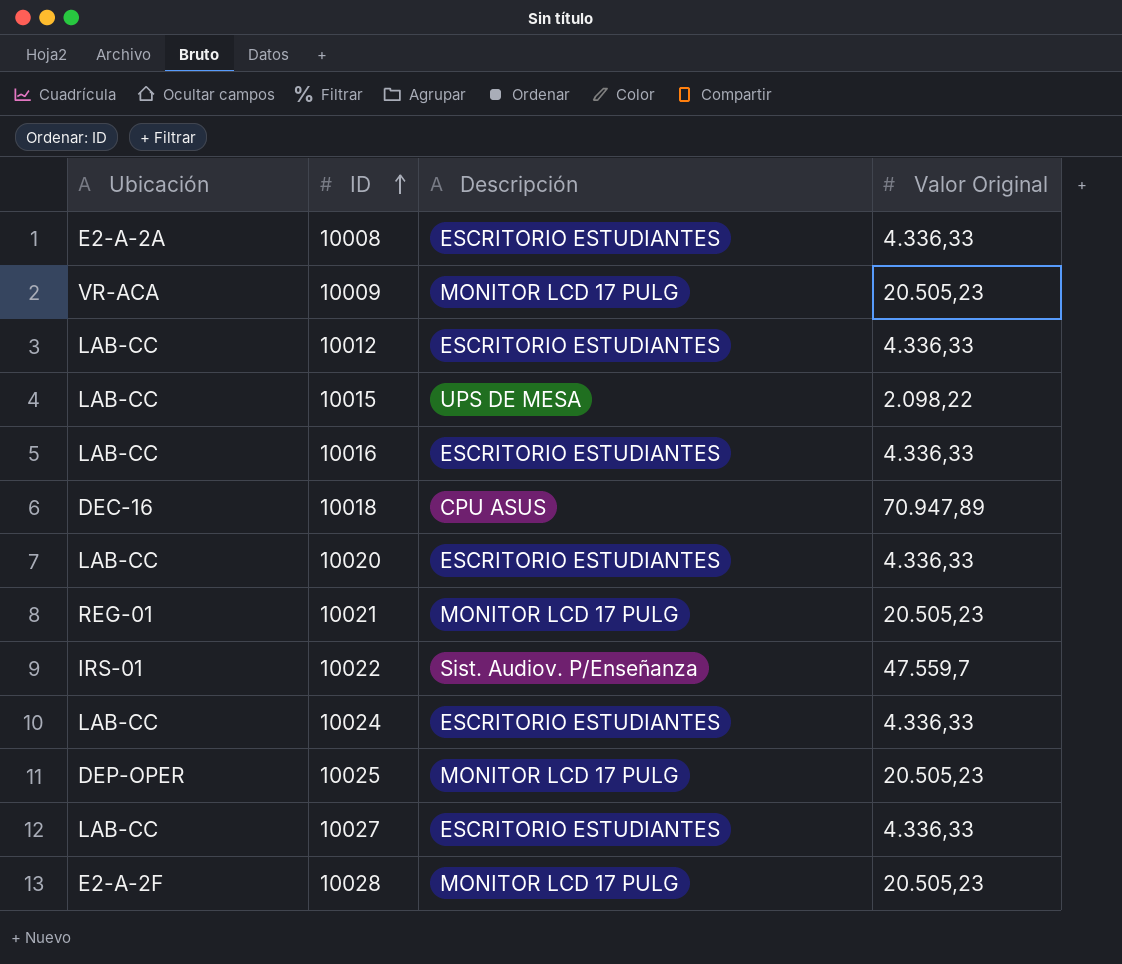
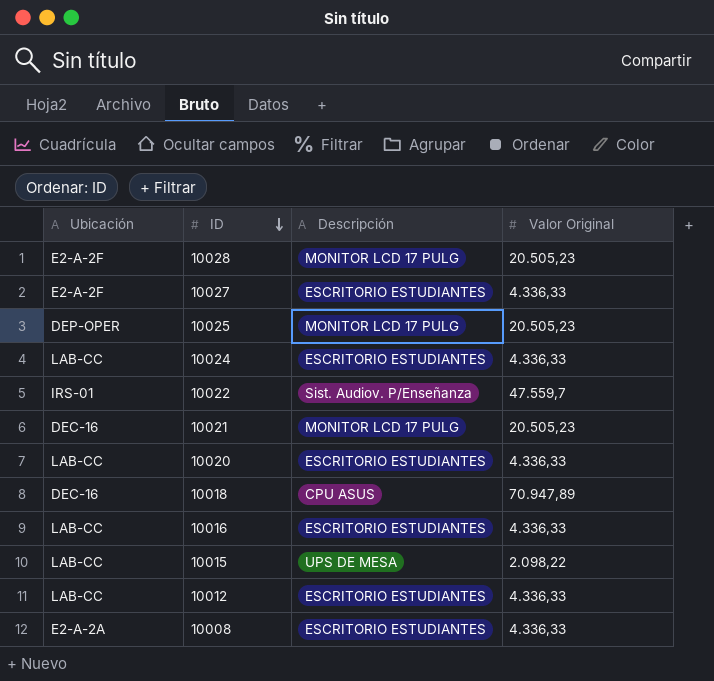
row order: ID ascending -> ID descending
row 10009: VR-ACA | MONITOR LCD 17 PULG | 20.505,23 -> none
10027 | Ubicación: LAB-CC -> E2-A-2F
10021 | Ubicación: REG-01 -> DEC-16

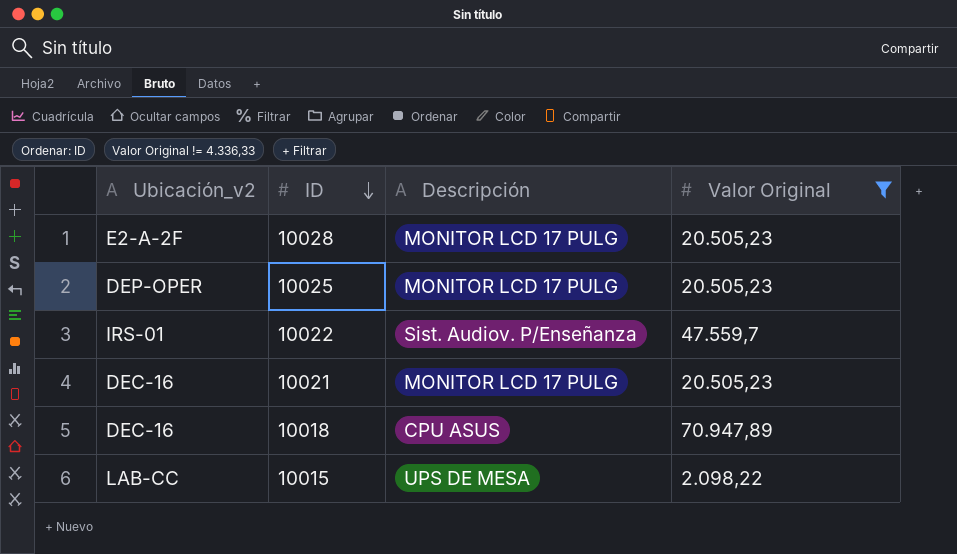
filter: none -> Valor Original != 4.336,33
column name: Ubicación -> Ubicación_v2

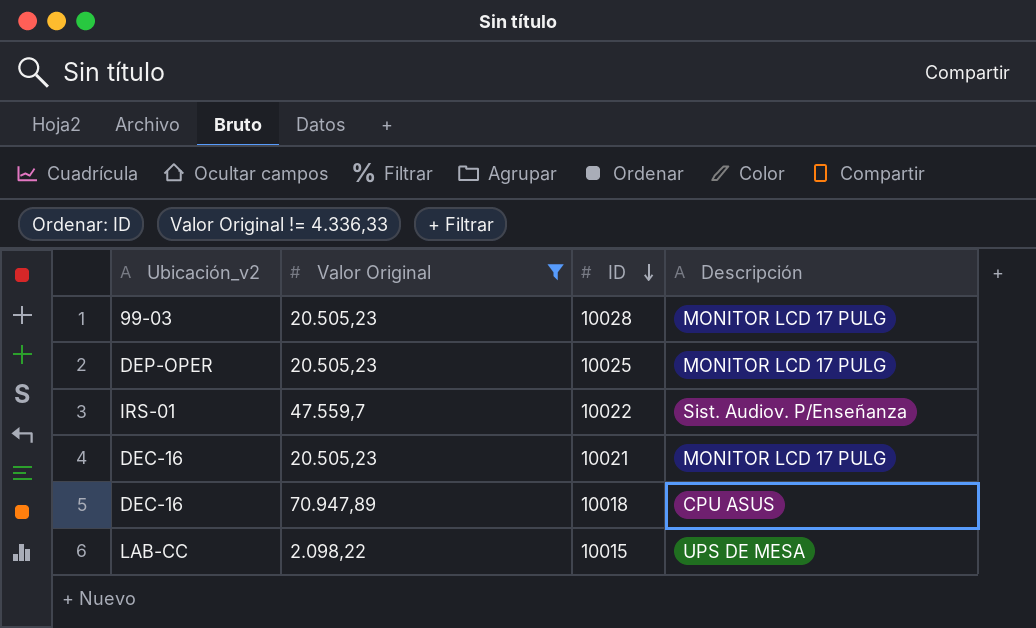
column Valor Original | position: 4 -> 2
10028 | Ubicación_v2: E2-A-2F -> 99-03

